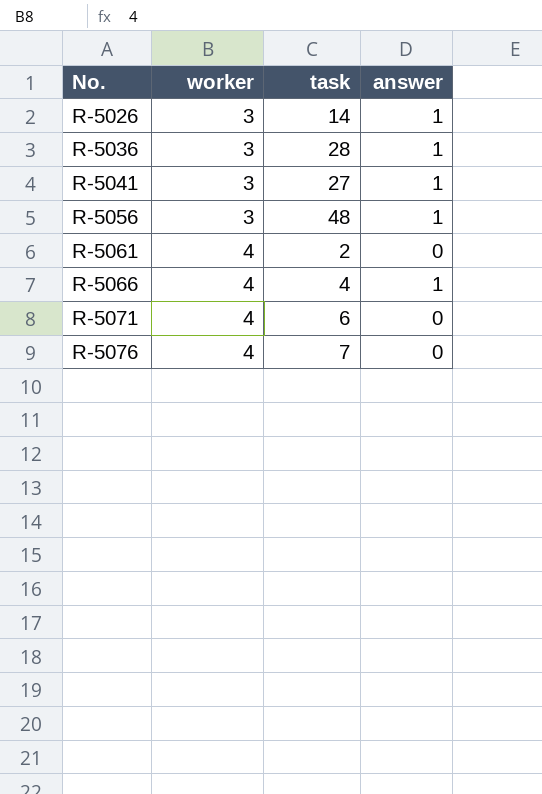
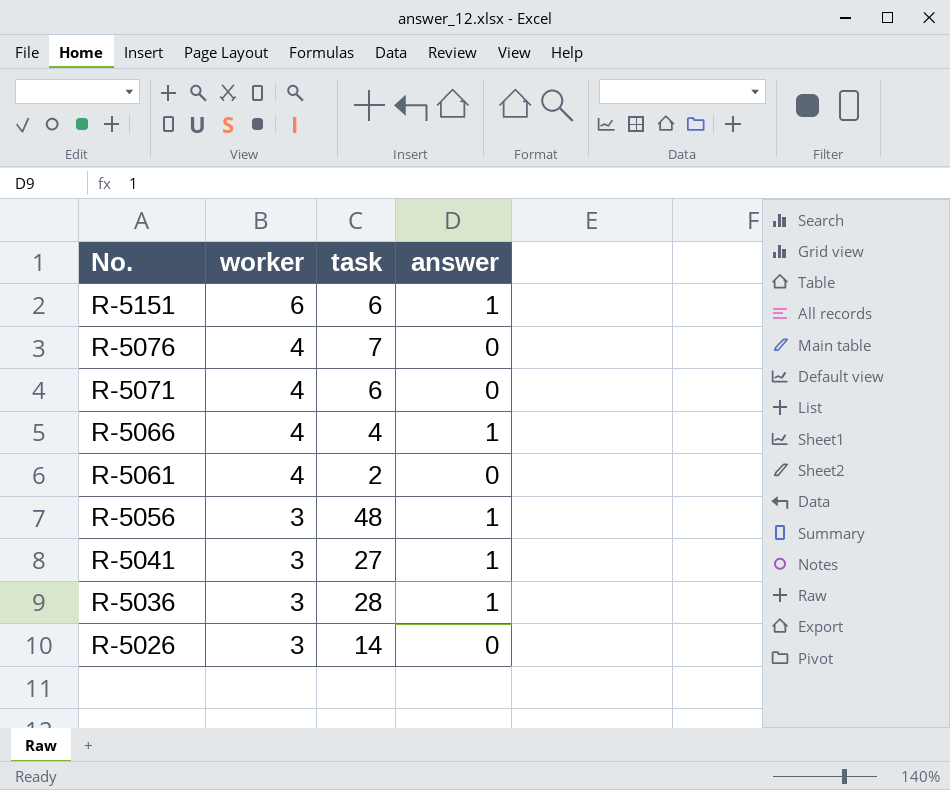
row order: No. ascending -> No. descending
row R-5151: none -> 6 | 6 | 1
R-5026 | answer: 1 -> 0

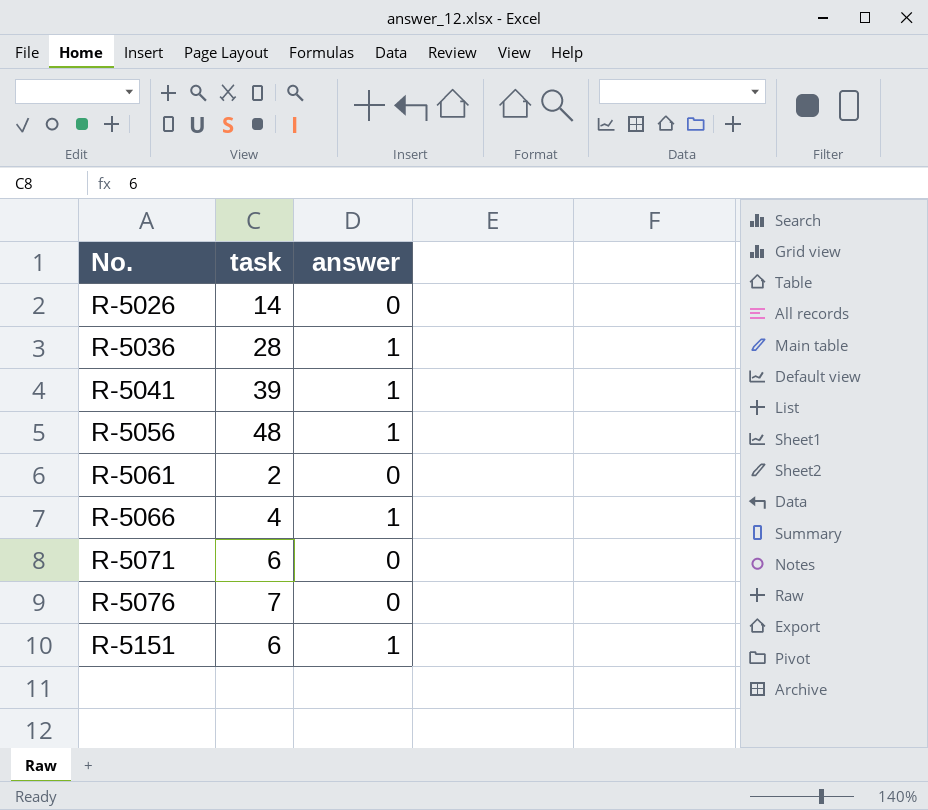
row order: No. descending -> No. ascending
column worker | position: 2 -> none
R-5041 | task: 27 -> 39

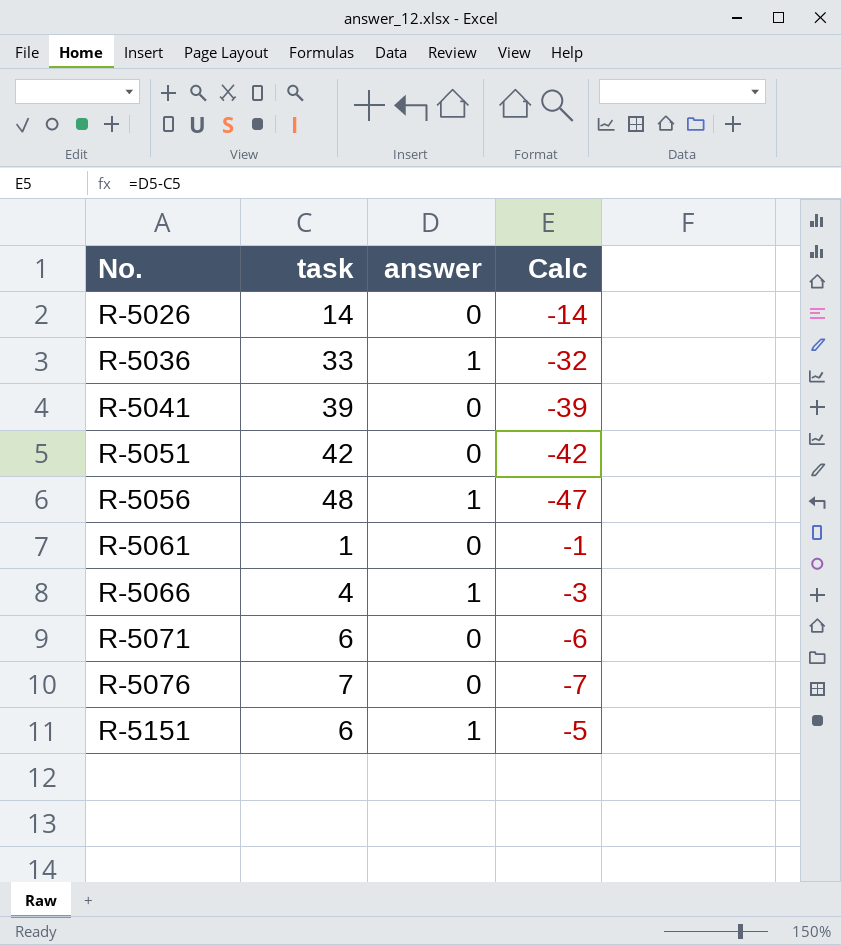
column Calc | formula: none -> [answer] - [task]
R-5036 | task: 28 -> 33
R-5041 | answer: 1 -> 0
row R-5051: none -> 42 | 0 | -42
R-5061 | task: 2 -> 1

